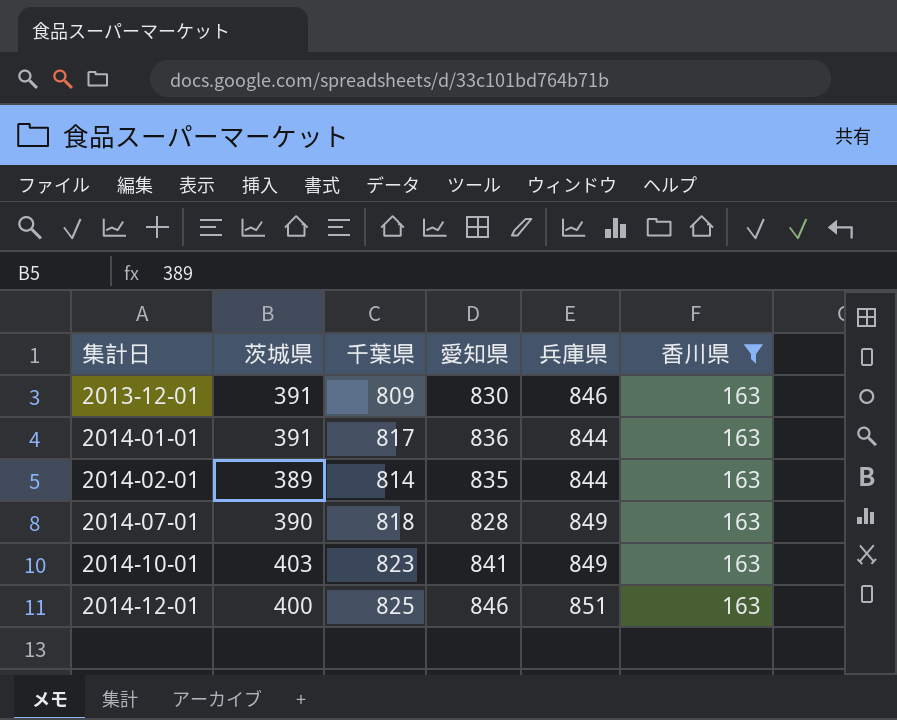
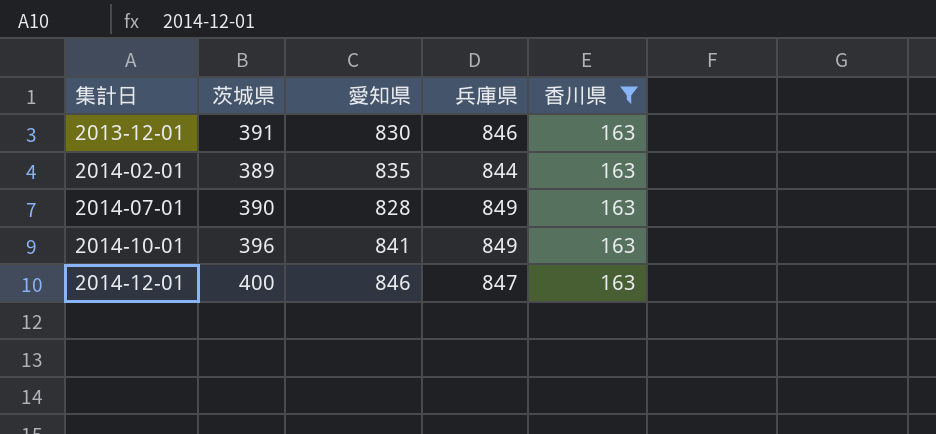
column 千葉県 | position: 3 -> none
row 2014-01-01: 391 | 817 | 836 | 844 | 163 -> none
2014-10-01 | 茨城県: 403 -> 396
2014-12-01 | 兵庫県: 851 -> 847

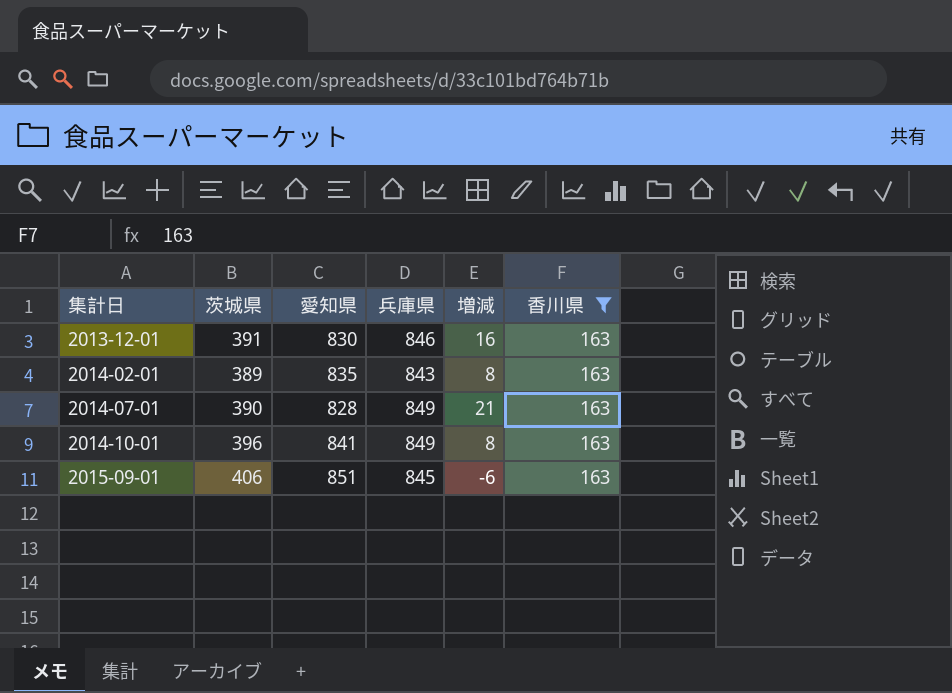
column 増減 | formula: none -> [兵庫県] - [愛知県]
row 2014-12-01: 400 | 846 | 847 | 163 -> none
2014-02-01 | 兵庫県: 844 -> 843
row 2015-09-01: none -> 406 | 851 | 845 | -6 | 163

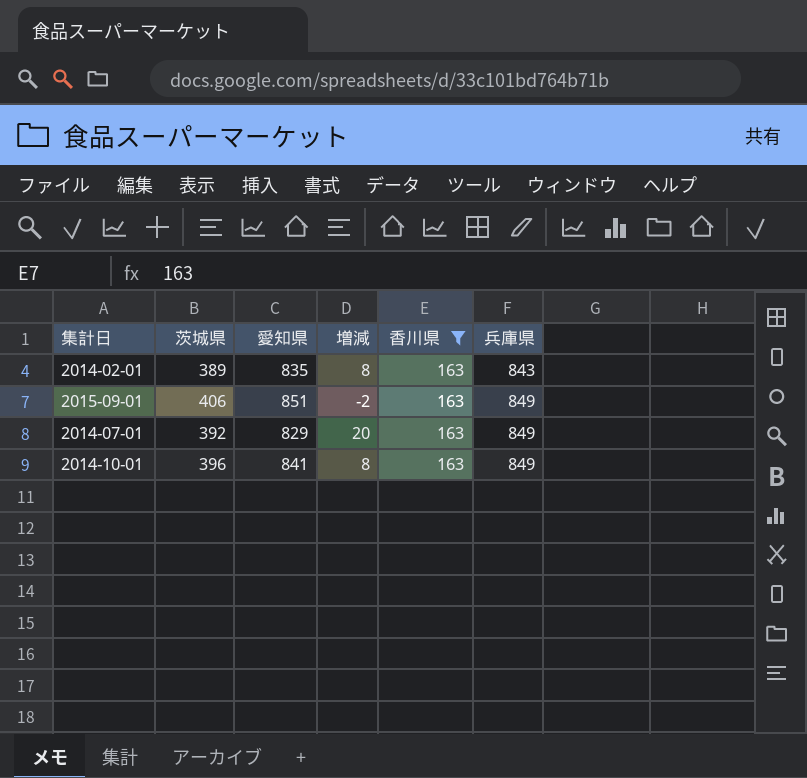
row order: 集計日 ascending -> 兵庫県 ascending
column 兵庫県 | position: 4 -> 6
row 2013-12-01: 391 | 830 | 846 | 16 | 163 -> none
2015-09-01 | 増減: -6 -> -2
2015-09-01 | 兵庫県: 845 -> 849
2014-07-01 | 茨城県: 390 -> 392
2014-07-01 | 愛知県: 828 -> 829
2014-07-01 | 増減: 21 -> 20

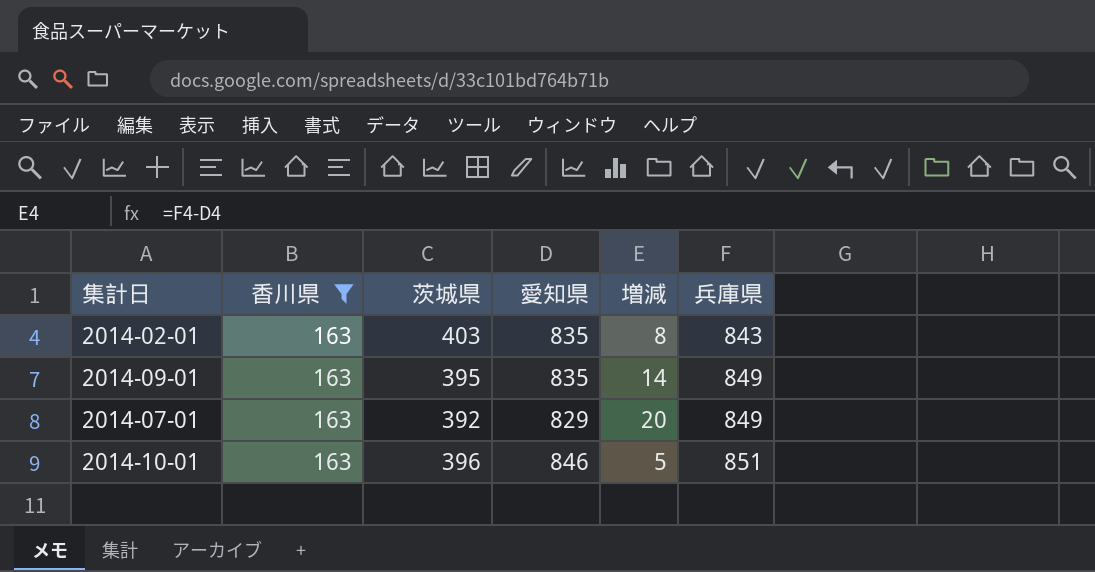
column 香川県 | position: 5 -> 2
row 2015-09-01: 406 | 851 | -2 | 163 | 849 -> none
2014-02-01 | 茨城県: 389 -> 403
row 2014-09-01: none -> 163 | 395 | 835 | 14 | 849
2014-10-01 | 愛知県: 841 -> 846
2014-10-01 | 増減: 8 -> 5
2014-10-01 | 兵庫県: 849 -> 851

